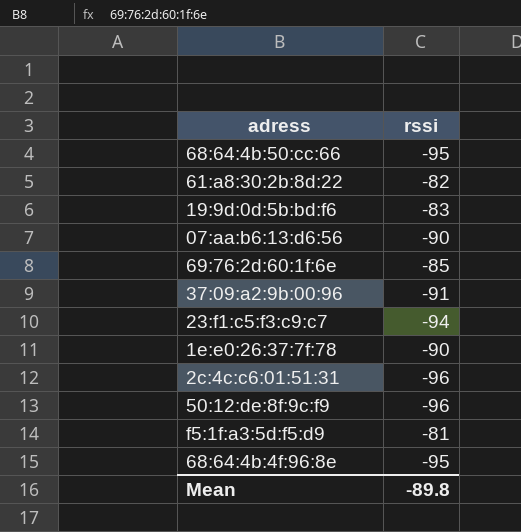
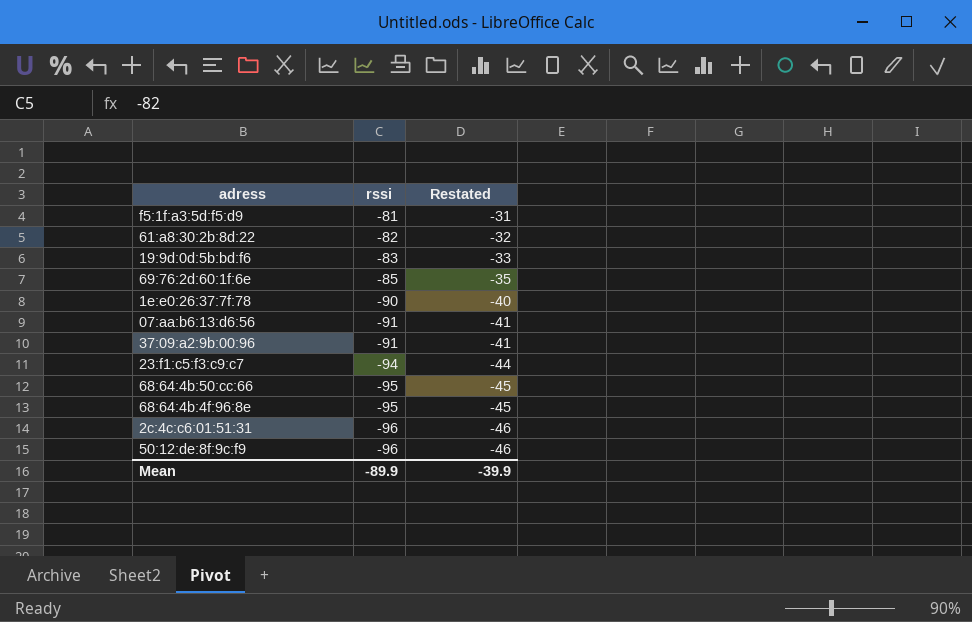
row order: none -> rssi descending
column Restated | formula: none -> [rssi] + 50
07:aa:b6:13:d6:56 | rssi: -90 -> -91
Mean | rssi: -89.8 -> -89.9

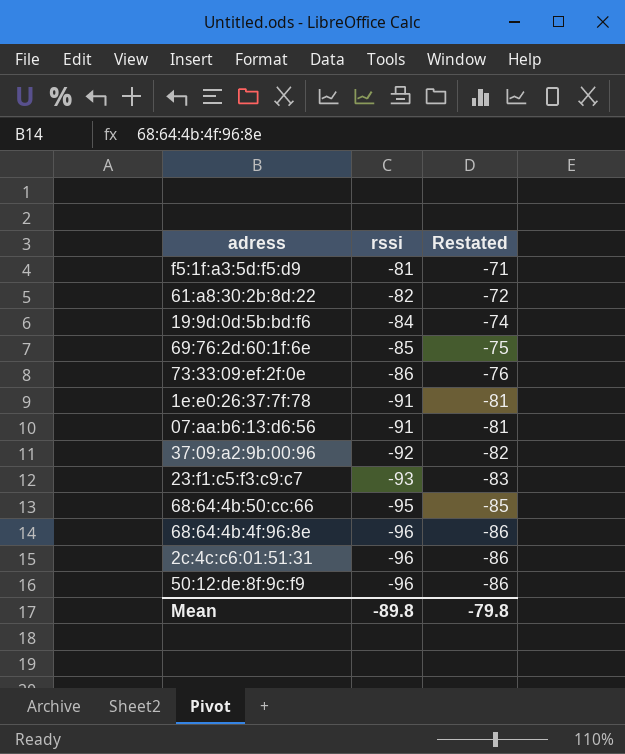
column Restated | formula: [rssi] + 50 -> [rssi] + 10
19:9d:0d:5b:bd:f6 | rssi: -83 -> -84
row 73:33:09:ef:2f:0e: none -> -86 | -76
1e:e0:26:37:7f:78 | rssi: -90 -> -91
37:09:a2:9b:00:96 | rssi: -91 -> -92
23:f1:c5:f3:c9:c7 | rssi: -94 -> -93
68:64:4b:4f:96:8e | rssi: -95 -> -96
Mean | rssi: -89.9 -> -89.8
Mean | Restated: -39.9 -> -79.8

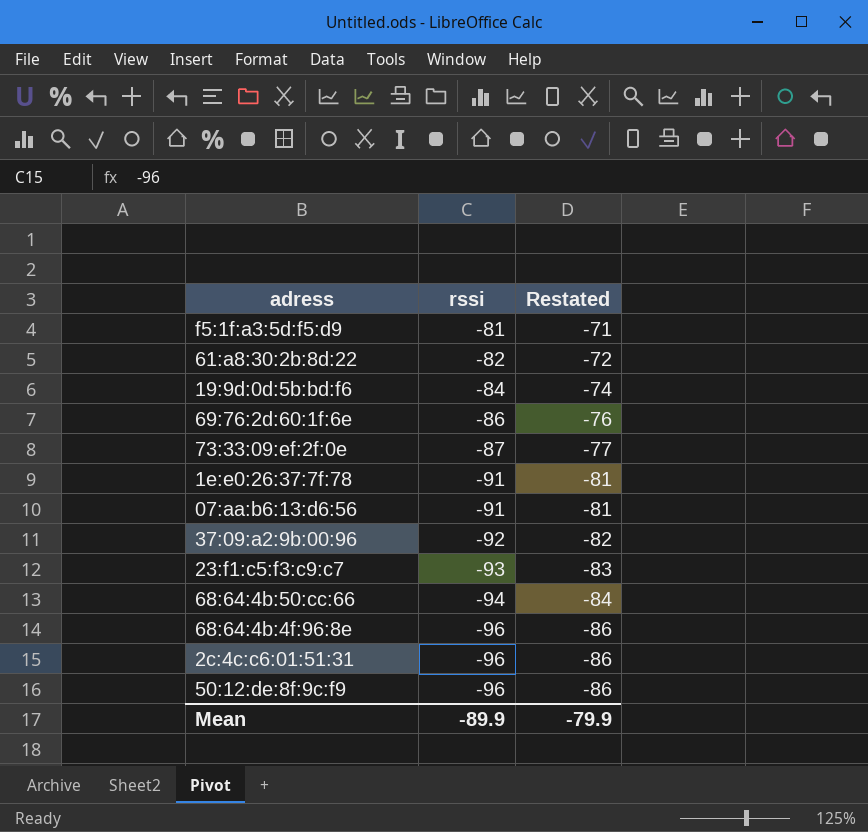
69:76:2d:60:1f:6e | rssi: -85 -> -86
69:76:2d:60:1f:6e | Restated: -75 -> -76
73:33:09:ef:2f:0e | rssi: -86 -> -87
73:33:09:ef:2f:0e | Restated: -76 -> -77
68:64:4b:50:cc:66 | rssi: -95 -> -94
68:64:4b:50:cc:66 | Restated: -85 -> -84
Mean | rssi: -89.8 -> -89.9
Mean | Restated: -79.8 -> -79.9

